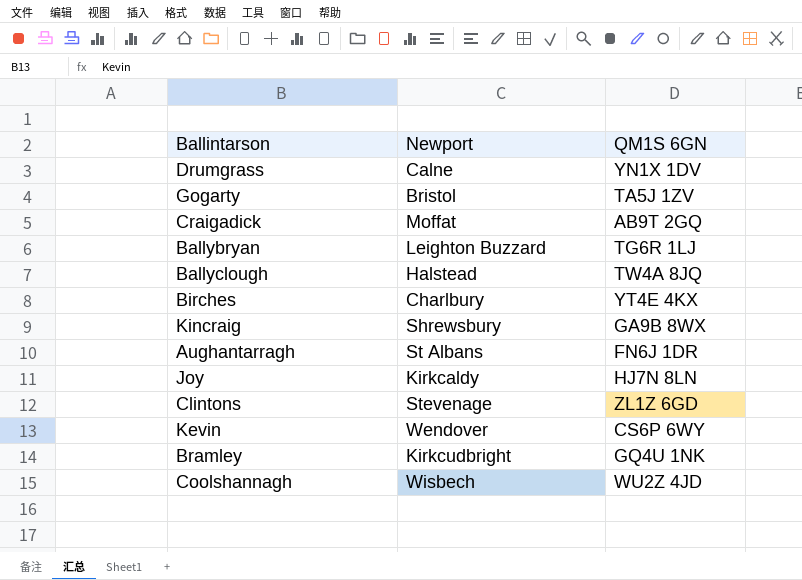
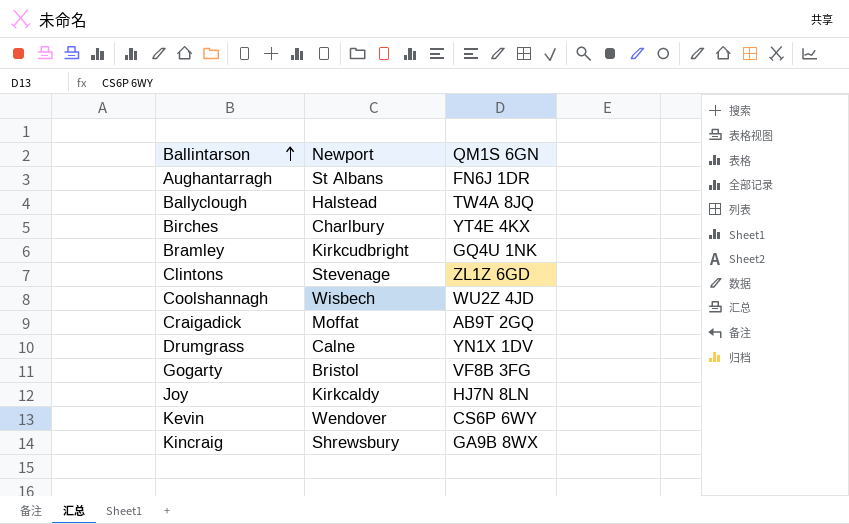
row order: none -> Ballintarson ascending
row Ballybryan: Leighton Buzzard | TG6R 1LJ -> none
Gogarty | QM1S 6GN: TA5J 1ZV -> VF8B 3FG

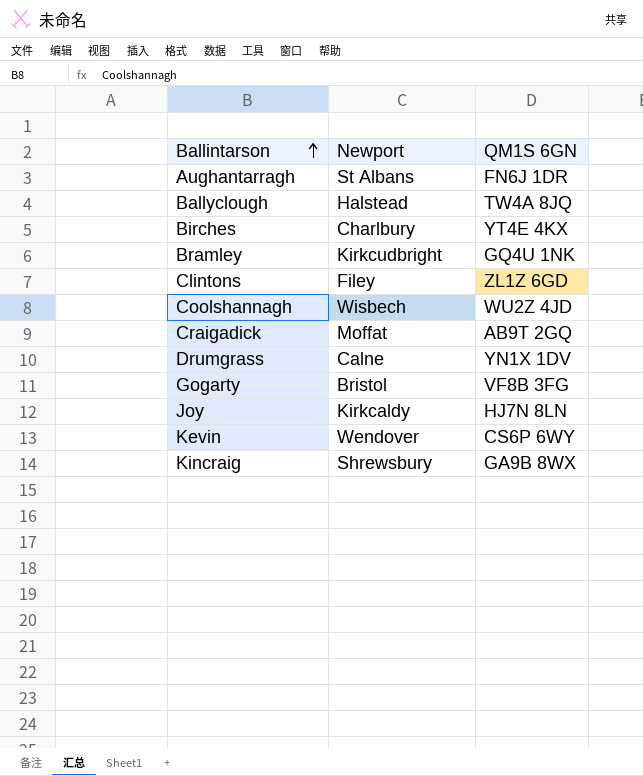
Clintons | Newport: Stevenage -> Filey

